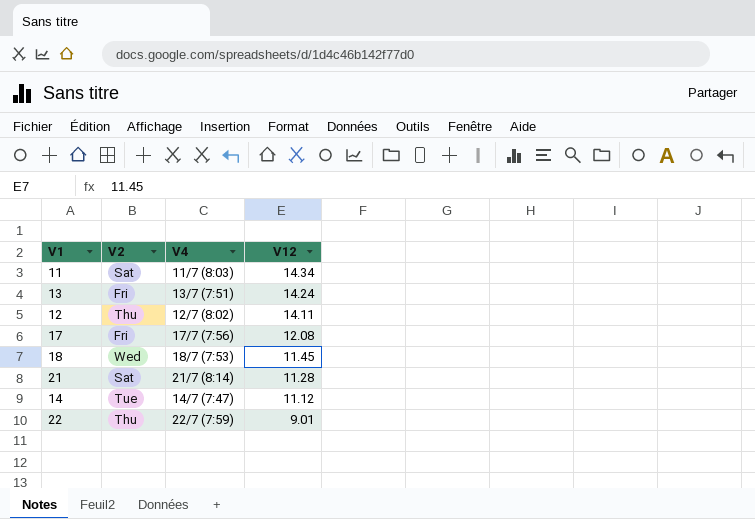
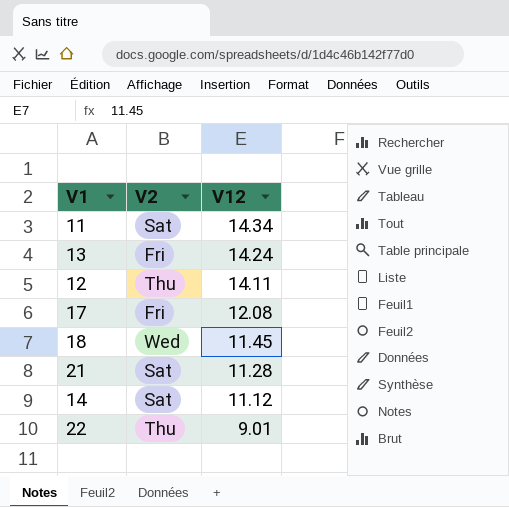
column V4 | position: 3 -> none
14 | V2: Tue -> Sat

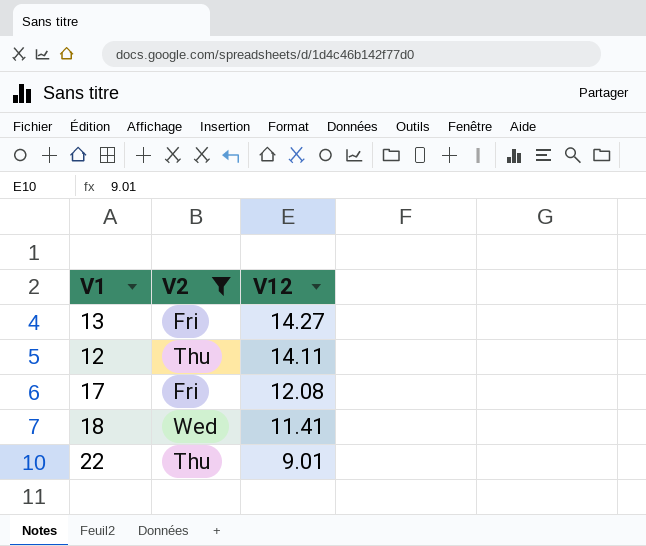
filter: none -> V2 != Sat
13 | V12: 14.24 -> 14.27
18 | V12: 11.45 -> 11.41

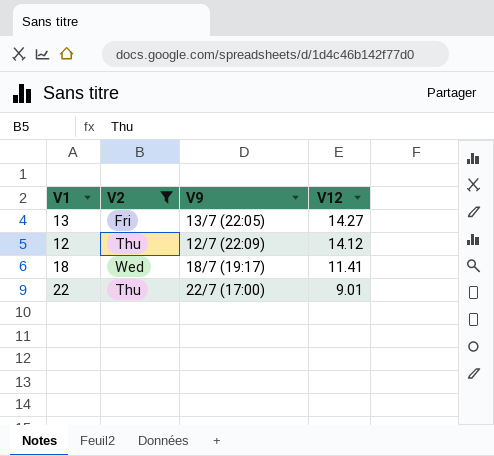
column V9 | position: none -> 3
row 17: Fri | 12.08 -> none
12 | V12: 14.11 -> 14.12

